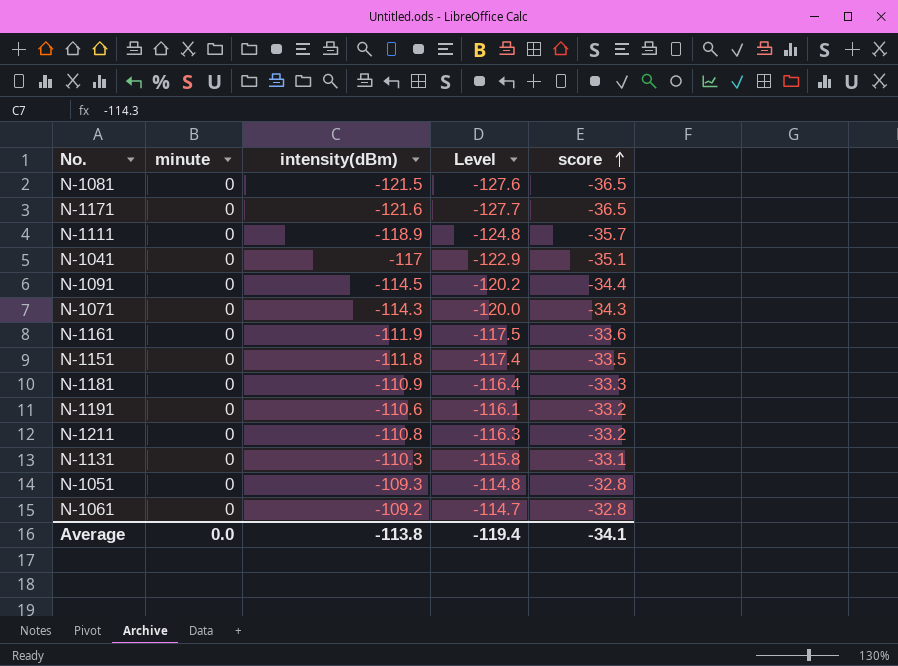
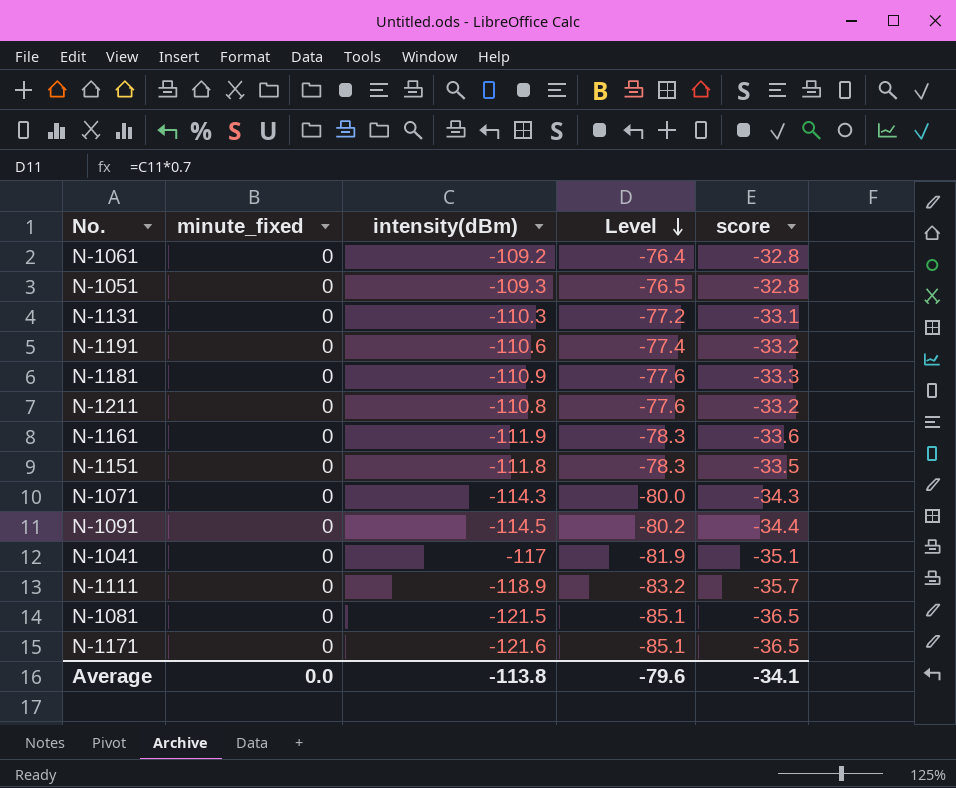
row order: score ascending -> Level descending
column name: minute -> minute_fixed
column Level | formula: [intensity(dBm)] * 1.05 -> [intensity(dBm)] * 0.7
Average | Level: -119.4 -> -79.6

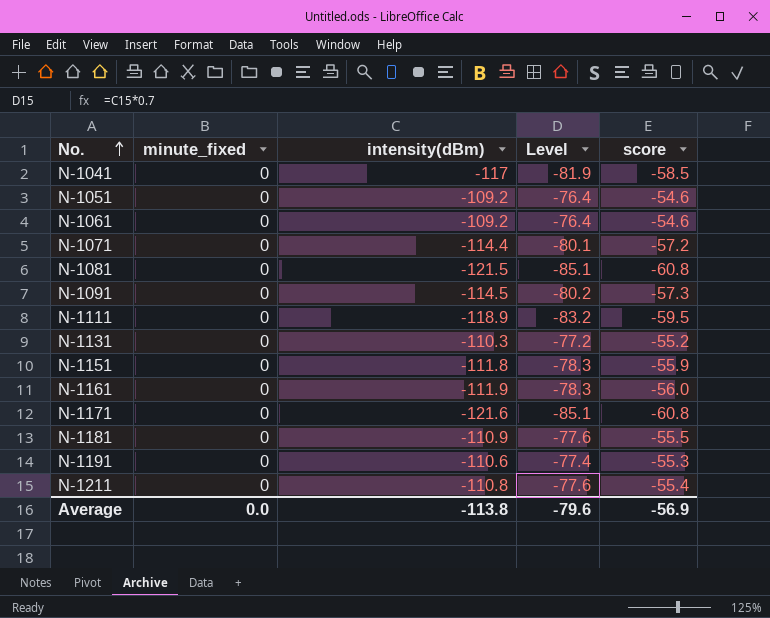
row order: Level descending -> No. ascending
column score | formula: [intensity(dBm)] * 0.3 -> [intensity(dBm)] * 0.5
N-1051 | intensity(dBm): -109.3 -> -109.2
N-1051 | Level: -76.5 -> -76.4
N-1071 | intensity(dBm): -114.3 -> -114.4
N-1071 | Level: -80.0 -> -80.1
Average | score: -34.1 -> -56.9

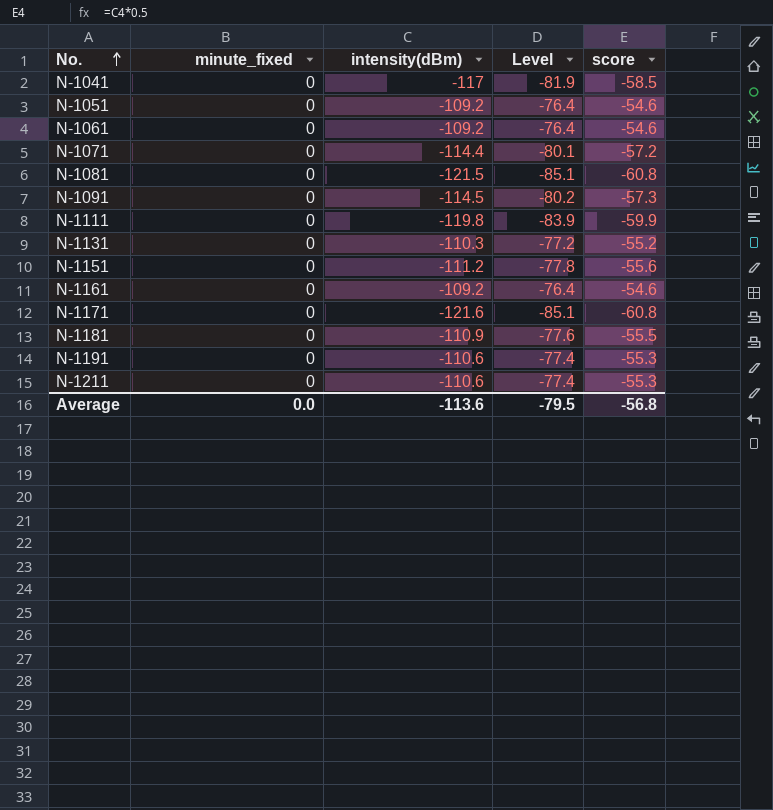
N-1111 | intensity(dBm): -118.9 -> -119.8
N-1111 | Level: -83.2 -> -83.9
N-1111 | score: -59.5 -> -59.9
N-1151 | intensity(dBm): -111.8 -> -111.2
N-1151 | Level: -78.3 -> -77.8
N-1151 | score: -55.9 -> -55.6
N-1161 | intensity(dBm): -111.9 -> -109.2
N-1161 | Level: -78.3 -> -76.4
N-1161 | score: -56.0 -> -54.6
N-1211 | intensity(dBm): -110.8 -> -110.6
N-1211 | Level: -77.6 -> -77.4
N-1211 | score: -55.4 -> -55.3
Average | intensity(dBm): -113.8 -> -113.6
Average | Level: -79.6 -> -79.5
Average | score: -56.9 -> -56.8

